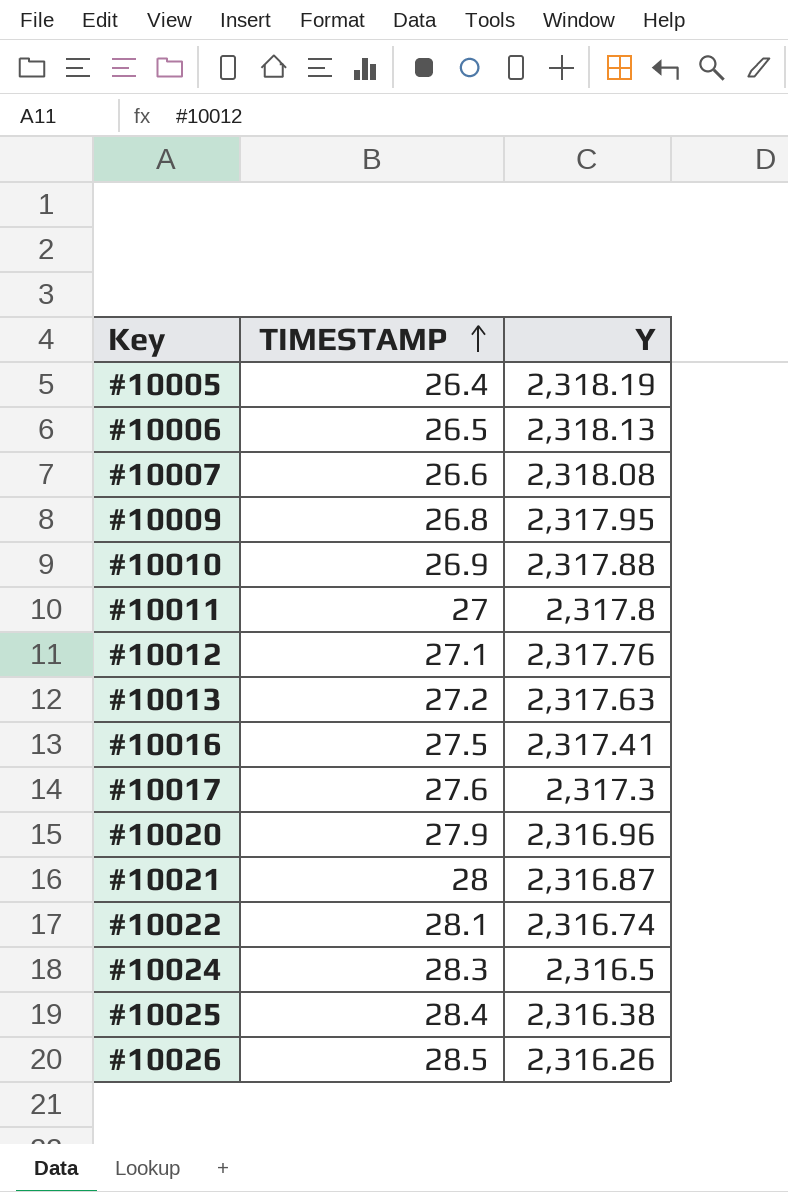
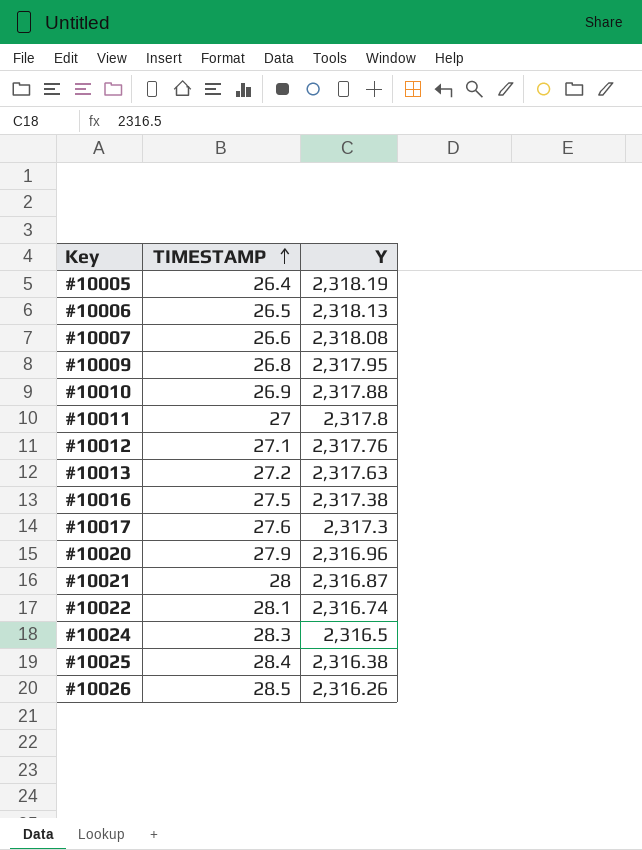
#10016 | Y: 2,317.41 -> 2,317.38

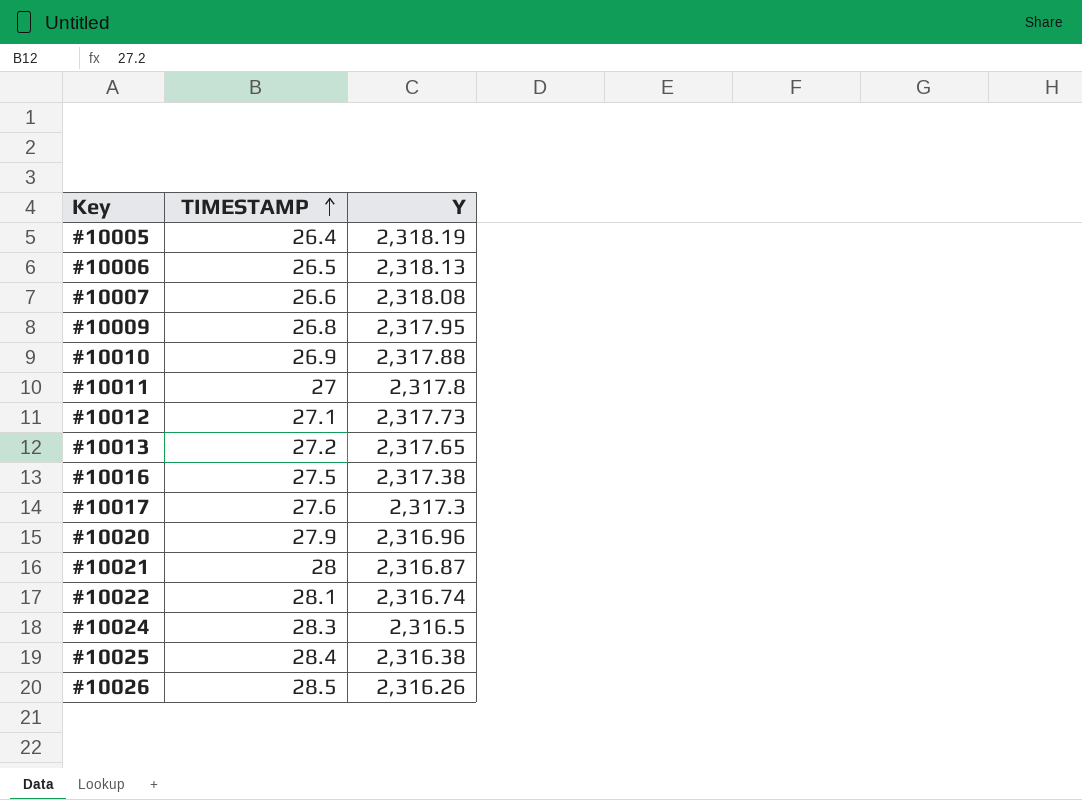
#10012 | Y: 2,317.76 -> 2,317.73
#10013 | Y: 2,317.63 -> 2,317.65

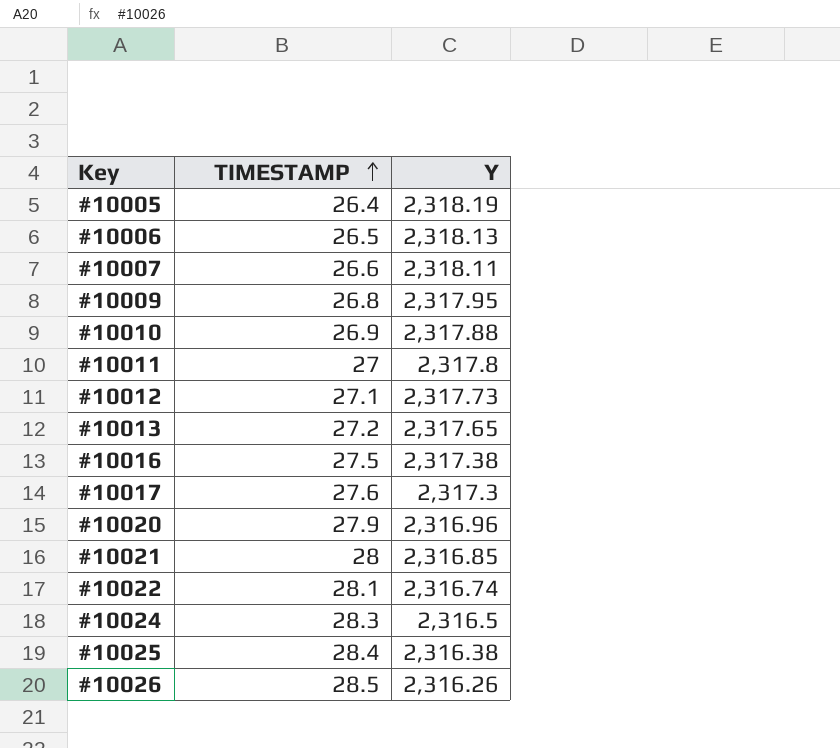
#10007 | Y: 2,318.08 -> 2,318.11
#10021 | Y: 2,316.87 -> 2,316.85

